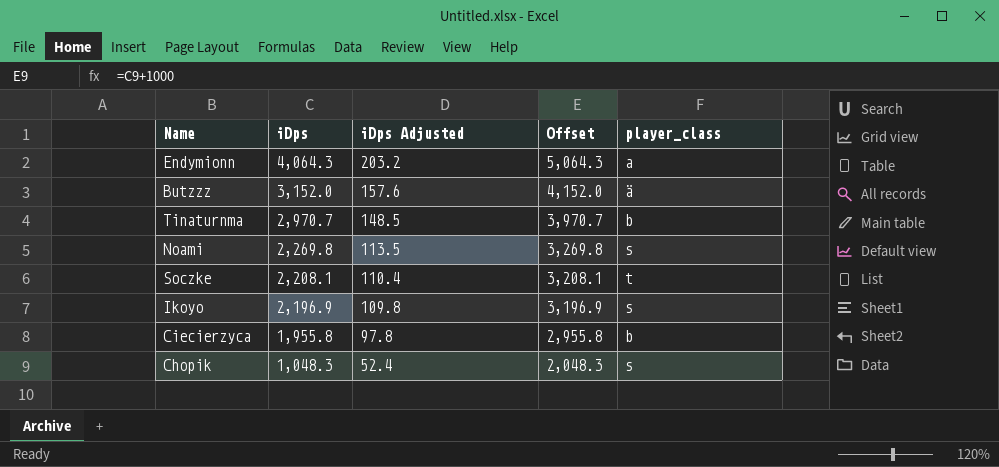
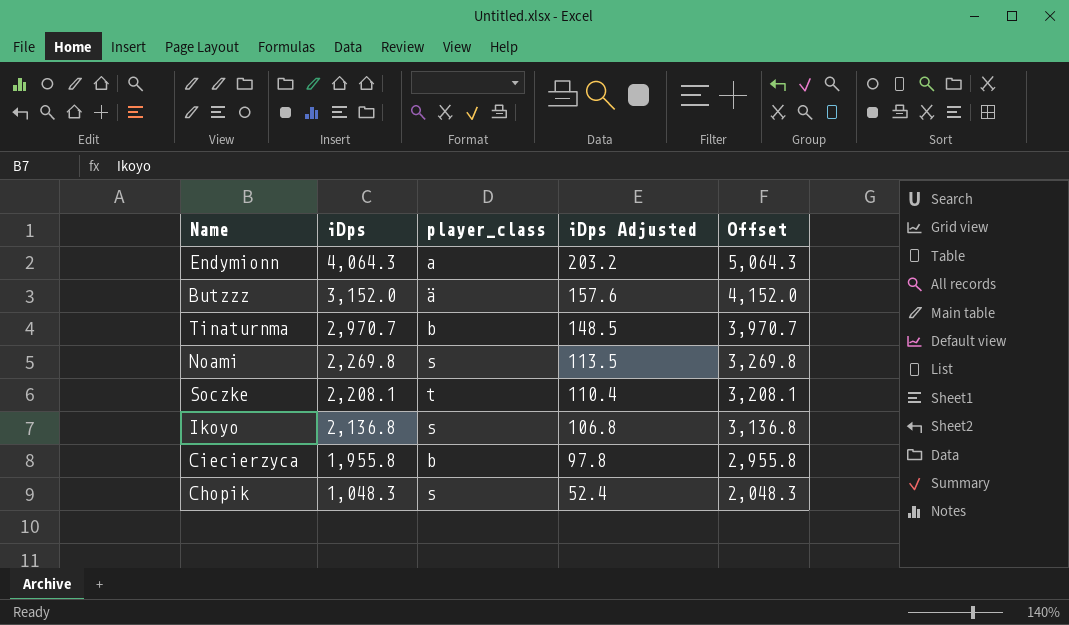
column player_class | position: 5 -> 3
Ikoyo | iDps: 2,196.9 -> 2,136.8
Ikoyo | iDps Adjusted: 109.8 -> 106.8
Ikoyo | Offset: 3,196.9 -> 3,136.8

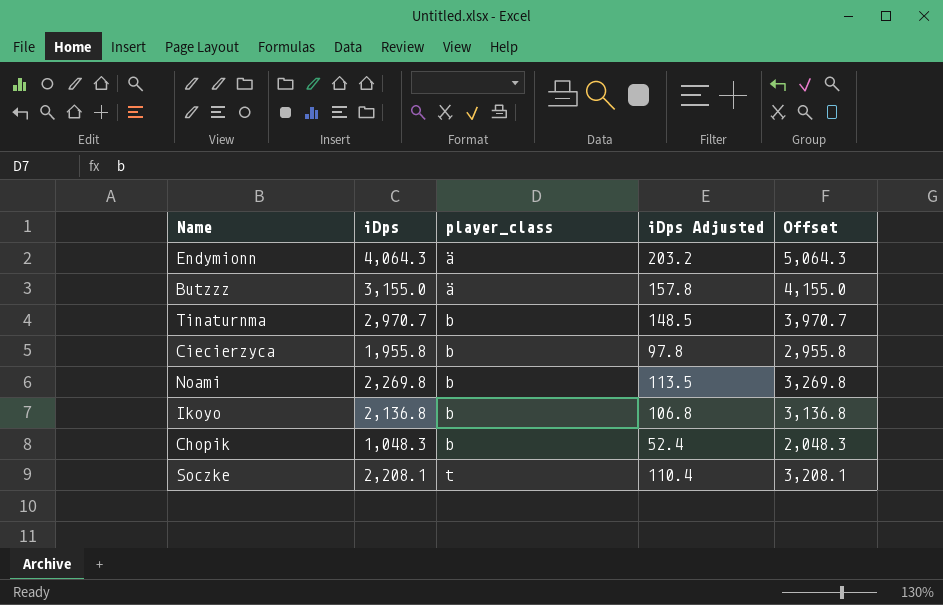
row order: iDps descending -> player_class ascending
Endymionn | player_class: a -> ä
Butzzz | iDps: 3,152.0 -> 3,155.0
Butzzz | iDps Adjusted: 157.6 -> 157.8
Butzzz | Offset: 4,152.0 -> 4,155.0
Noami | player_class: s -> b
Ikoyo | player_class: s -> b
Chopik | player_class: s -> b

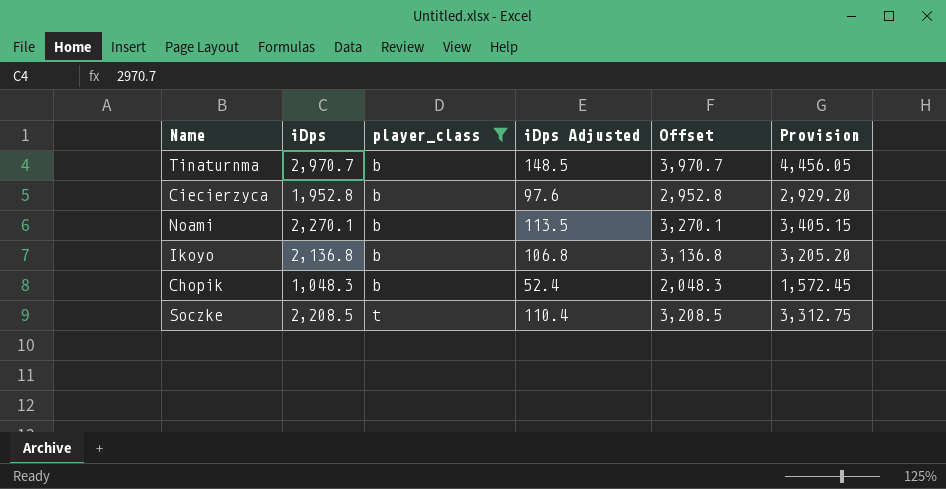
filter: none -> player_class != ä
column Provision | formula: none -> [iDps] * 1.5
Ciecierzyca | iDps: 1,955.8 -> 1,952.8
Ciecierzyca | iDps Adjusted: 97.8 -> 97.6
Ciecierzyca | Offset: 2,955.8 -> 2,952.8
Noami | iDps: 2,269.8 -> 2,270.1
Noami | Offset: 3,269.8 -> 3,270.1
Soczke | iDps: 2,208.1 -> 2,208.5
Soczke | Offset: 3,208.1 -> 3,208.5

